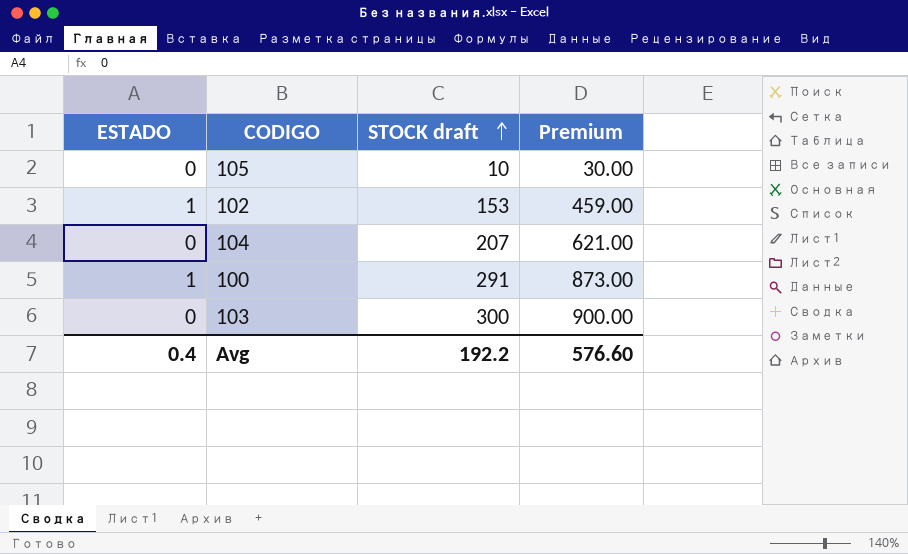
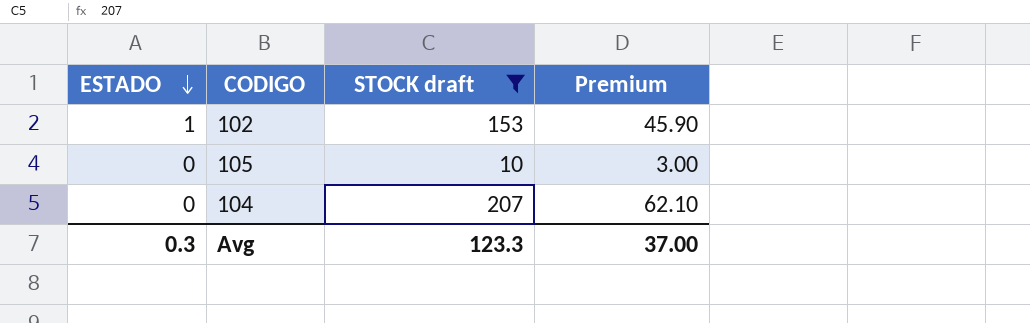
filter: none -> STOCK draft <= 207
row order: STOCK draft ascending -> ESTADO descending
column Premium | formula: [STOCK draft] * 3 -> [STOCK draft] * 0.3
Avg | ESTADO: 0.4 -> 0.3
Avg | STOCK draft: 192.2 -> 123.3
Avg | Premium: 576.60 -> 37.00

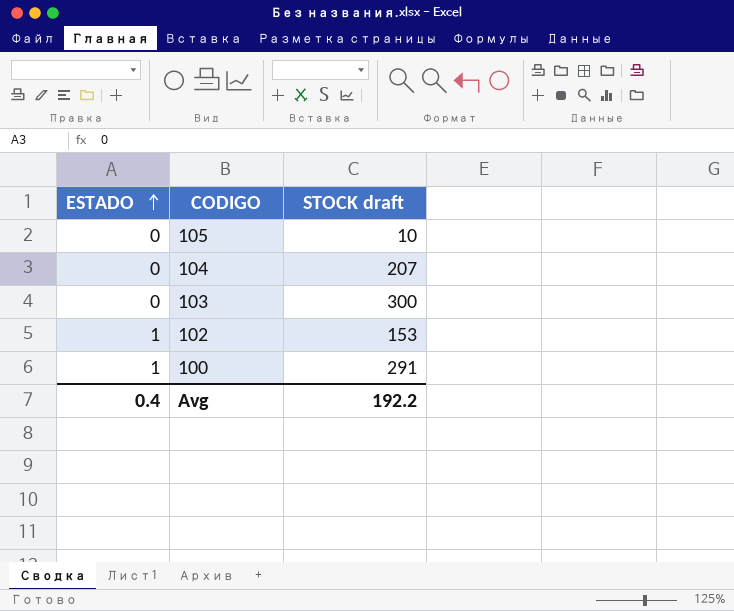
filter: STOCK draft <= 207 -> none
row order: ESTADO descending -> ESTADO ascending
column Premium | formula: [STOCK draft] * 0.3 -> none
Avg | ESTADO: 0.3 -> 0.4
Avg | STOCK draft: 123.3 -> 192.2

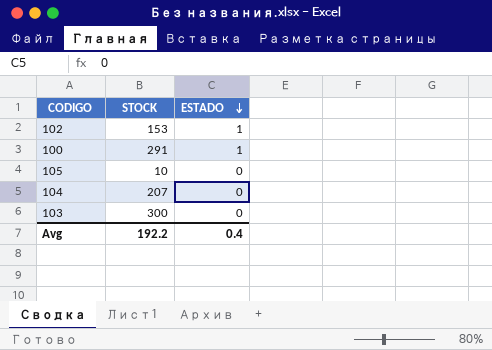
row order: ESTADO ascending -> ESTADO descending
column name: STOCK draft -> STOCK
column ESTADO | position: 1 -> 3

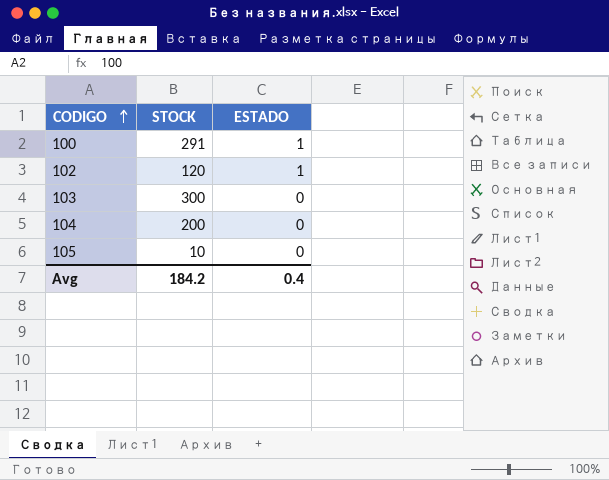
row order: ESTADO descending -> CODIGO ascending
102 | STOCK: 153 -> 120
104 | STOCK: 207 -> 200
Avg | STOCK: 192.2 -> 184.2

